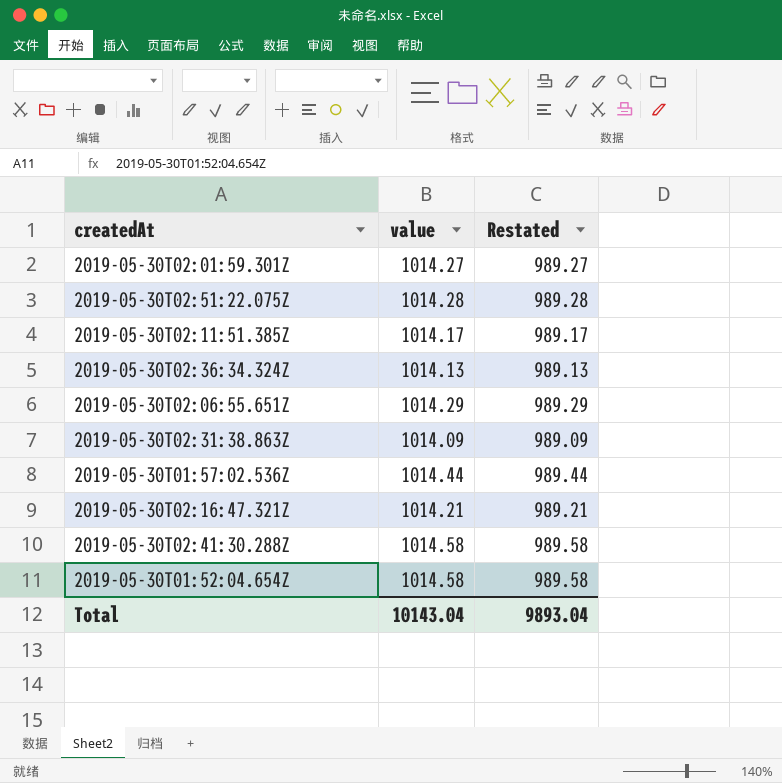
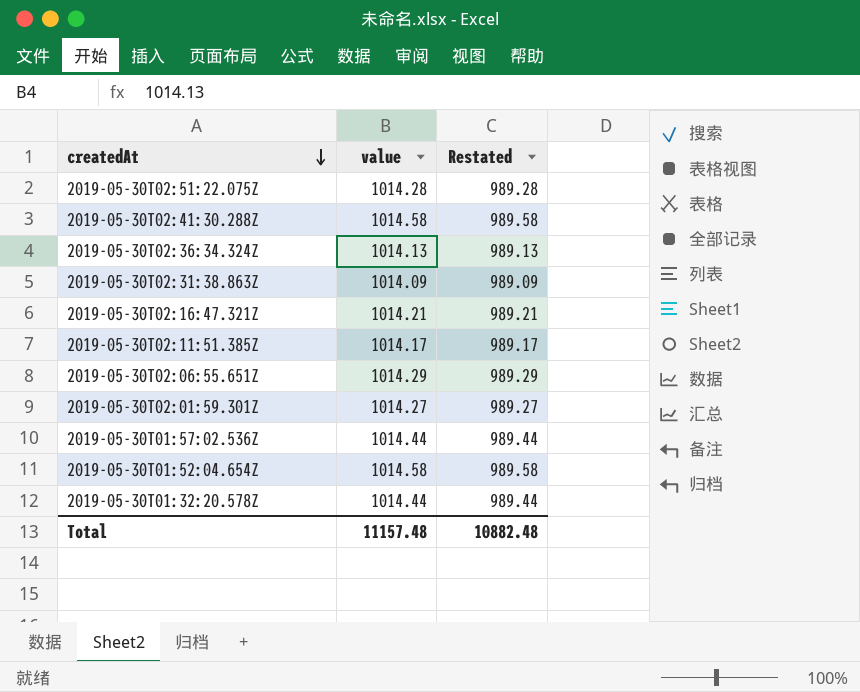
row order: none -> createdAt descending
row 2019-05-30T01:32:20.578Z: none -> 1014.44 | 989.44
Total | value: 10143.04 -> 11157.48
Total | Restated: 9893.04 -> 10882.48

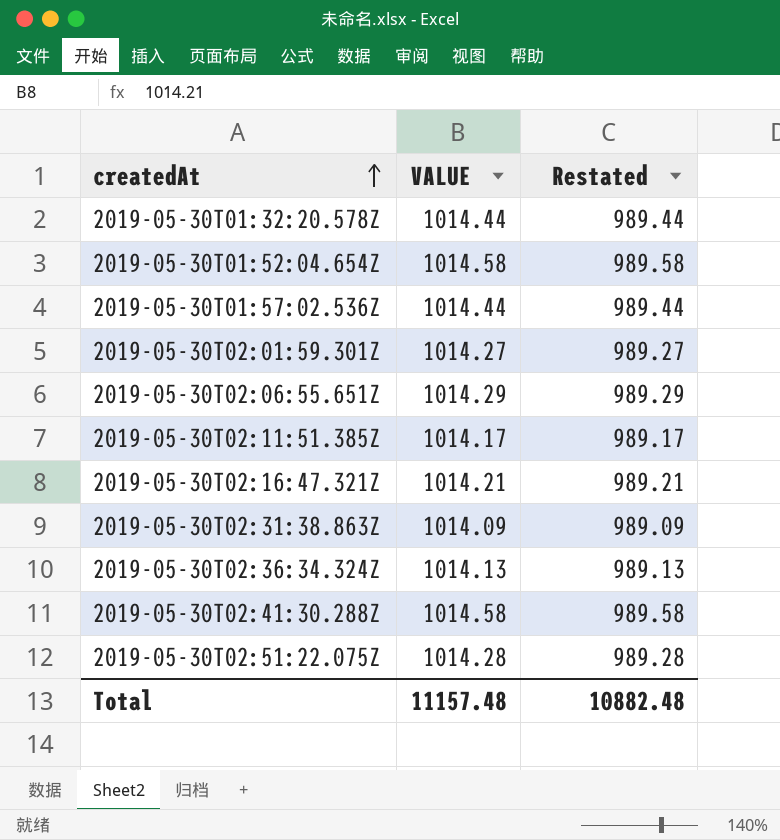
row order: createdAt descending -> createdAt ascending
column name: value -> VALUE

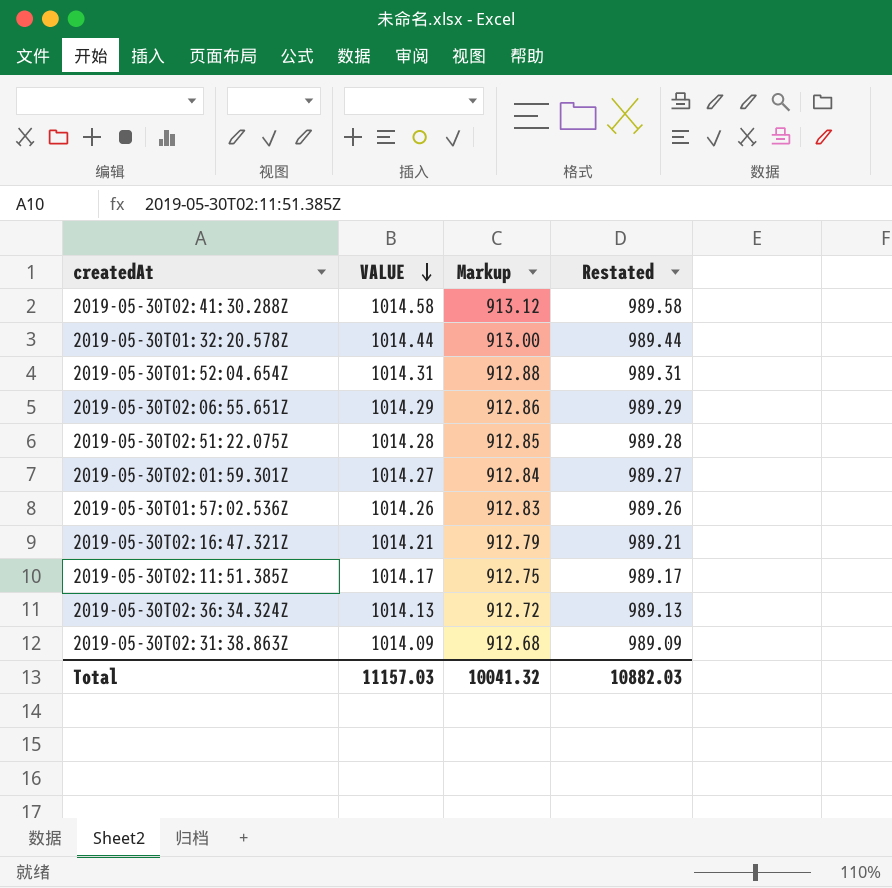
row order: createdAt ascending -> VALUE descending
column Markup | formula: none -> [VALUE] * 0.9
2019-05-30T01:52:04.654Z | VALUE: 1014.58 -> 1014.31
2019-05-30T01:52:04.654Z | Restated: 989.58 -> 989.31
2019-05-30T01:57:02.536Z | VALUE: 1014.44 -> 1014.26
2019-05-30T01:57:02.536Z | Restated: 989.44 -> 989.26
Total | VALUE: 11157.48 -> 11157.03
Total | Restated: 10882.48 -> 10882.03

